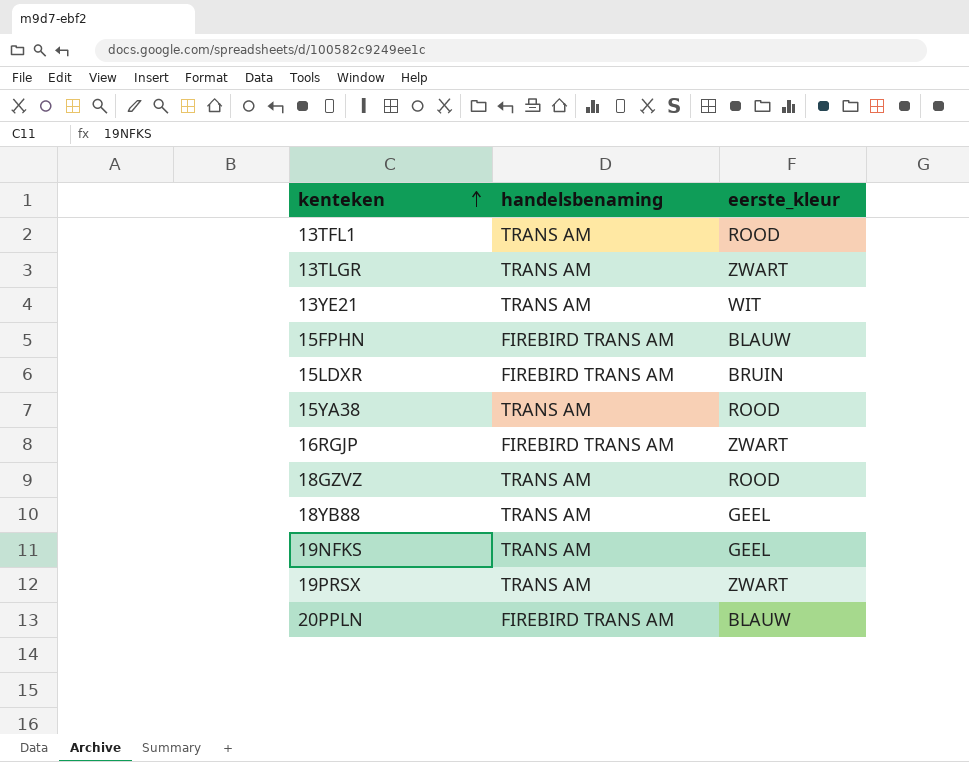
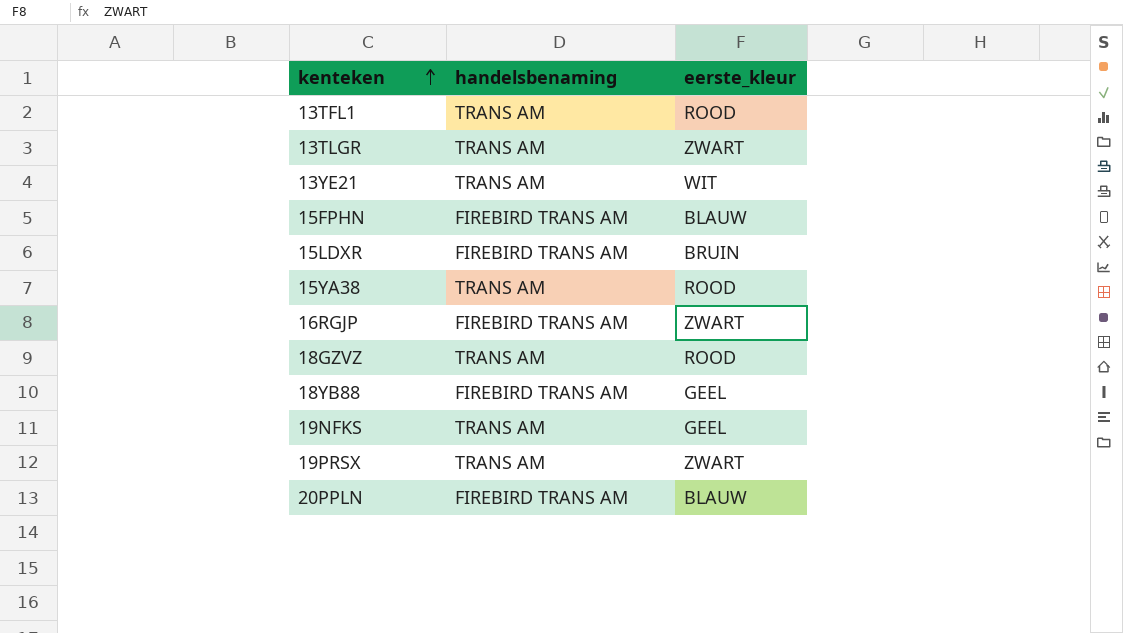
18YB88 | handelsbenaming: TRANS AM -> FIREBIRD TRANS AM

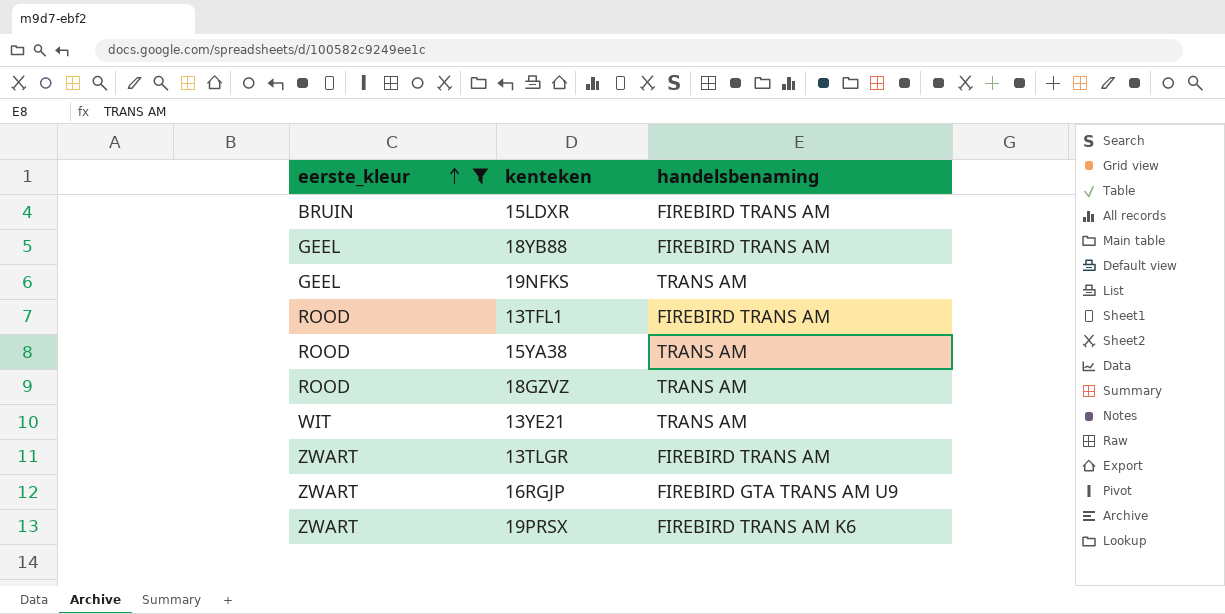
filter: none -> eerste_kleur != BLAUW
row order: kenteken ascending -> eerste_kleur ascending
column eerste_kleur | position: 3 -> 1
13TFL1 | handelsbenaming: TRANS AM -> FIREBIRD TRANS AM
13TLGR | handelsbenaming: TRANS AM -> FIREBIRD TRANS AM
16RGJP | handelsbenaming: FIREBIRD TRANS AM -> FIREBIRD GTA TRANS AM U9
19PRSX | handelsbenaming: TRANS AM -> FIREBIRD TRANS AM K6

